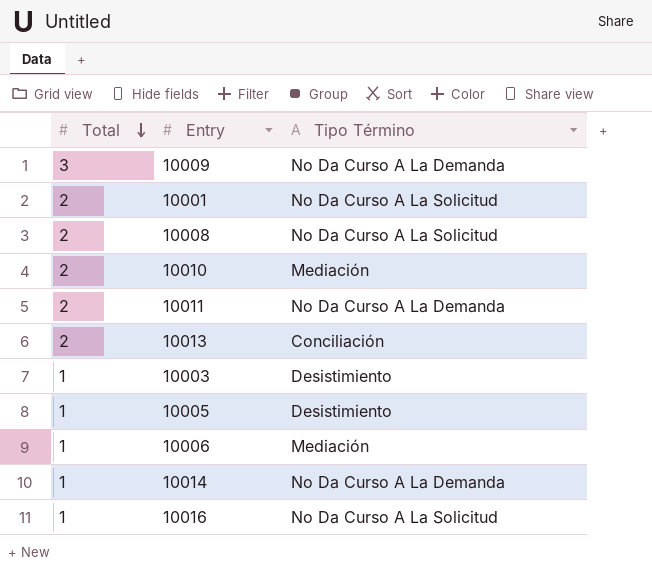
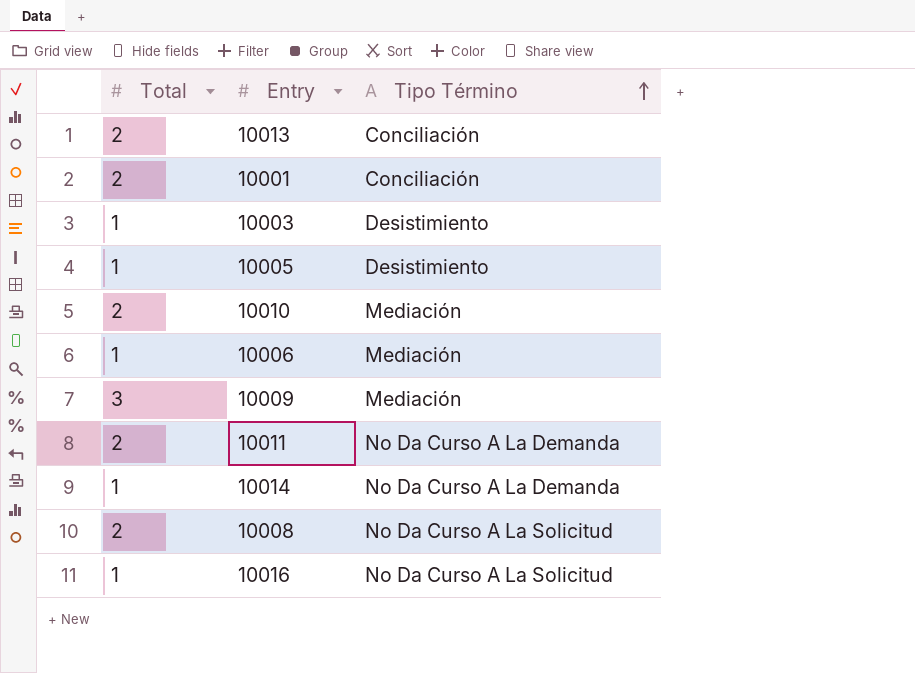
row order: Total descending -> Tipo Término ascending
10001 | Tipo Término: No Da Curso A La Solicitud -> Conciliación
10009 | Tipo Término: No Da Curso A La Demanda -> Mediación

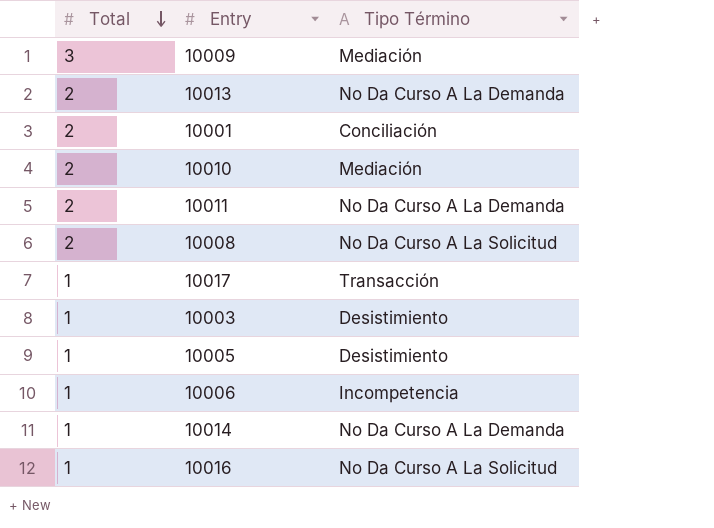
row order: Tipo Término ascending -> Total descending
10013 | Tipo Término: Conciliación -> No Da Curso A La Demanda
row 10017: none -> 1 | Transacción
10006 | Tipo Término: Mediación -> Incompetencia

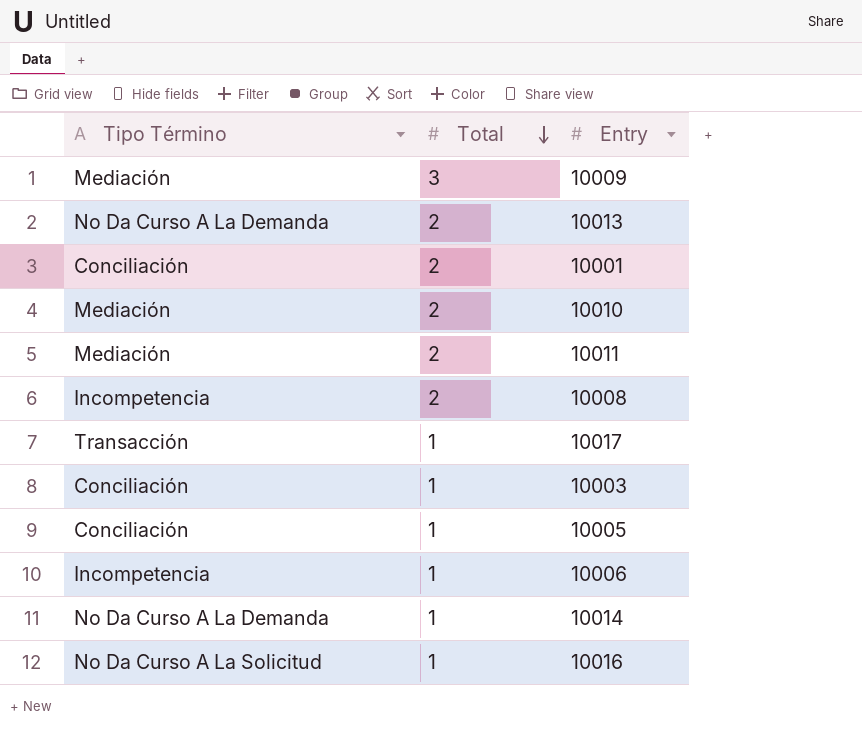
column Tipo Término | position: 3 -> 1
10011 | Tipo Término: No Da Curso A La Demanda -> Mediación
10008 | Tipo Término: No Da Curso A La Solicitud -> Incompetencia
10003 | Tipo Término: Desistimiento -> Conciliación
10005 | Tipo Término: Desistimiento -> Conciliación

